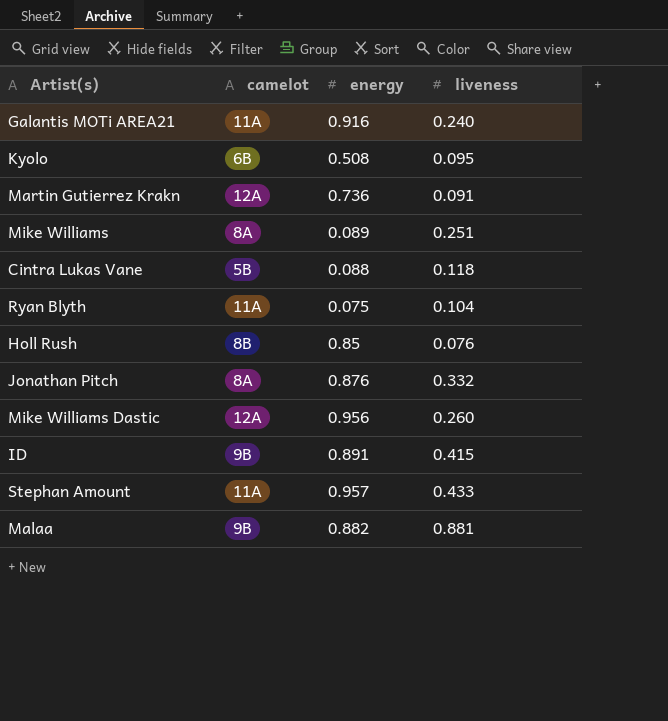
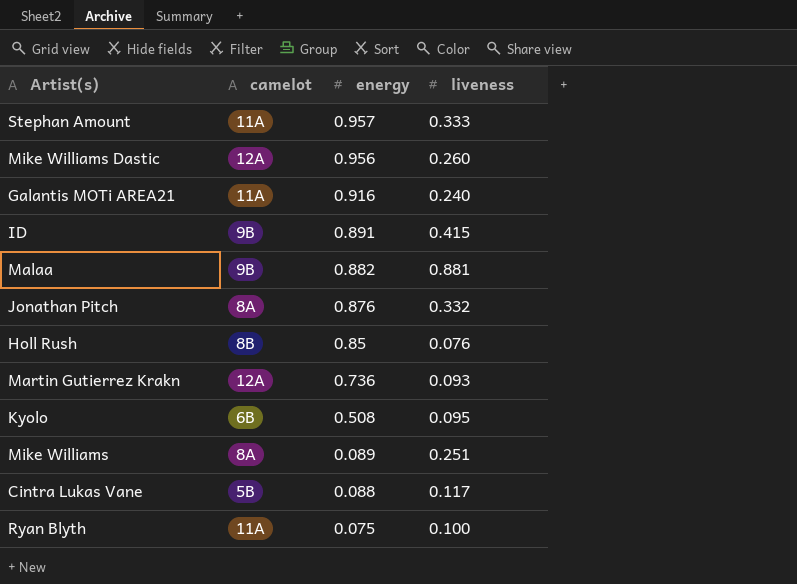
row order: none -> energy descending
Stephan Amount | liveness: 0.433 -> 0.333
Martin Gutierrez Krakn | liveness: 0.091 -> 0.093
Cintra Lukas Vane | liveness: 0.118 -> 0.117
Ryan Blyth | liveness: 0.104 -> 0.100

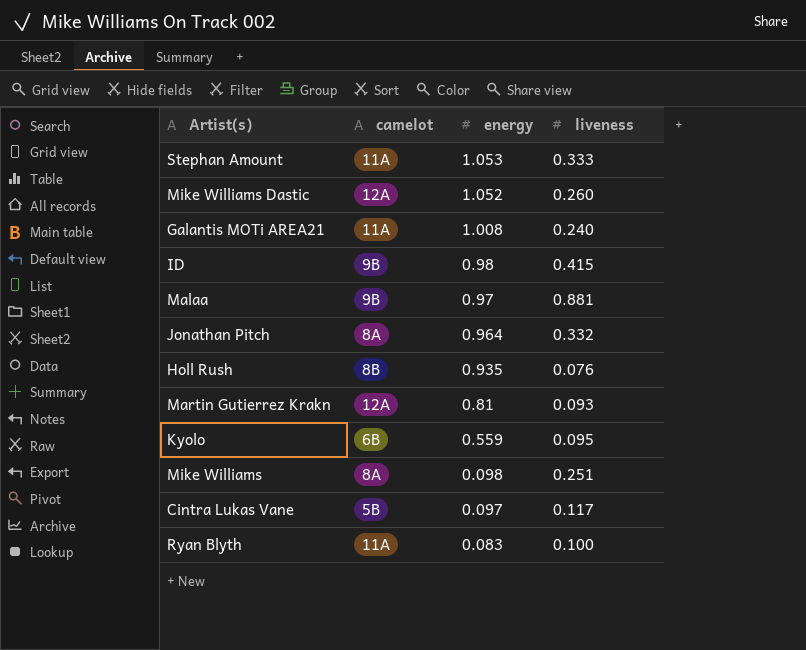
Stephan Amount | energy: 0.957 -> 1.053
Mike Williams Dastic | energy: 0.956 -> 1.052
Galantis MOTi AREA21 | energy: 0.916 -> 1.008
ID | energy: 0.891 -> 0.98
Malaa | energy: 0.882 -> 0.97
Jonathan Pitch | energy: 0.876 -> 0.964
Holl Rush | energy: 0.85 -> 0.935
Martin Gutierrez Krakn | energy: 0.736 -> 0.81
Kyolo | energy: 0.508 -> 0.559
Mike Williams | energy: 0.089 -> 0.098
Cintra Lukas Vane | energy: 0.088 -> 0.097
Ryan Blyth | energy: 0.075 -> 0.083

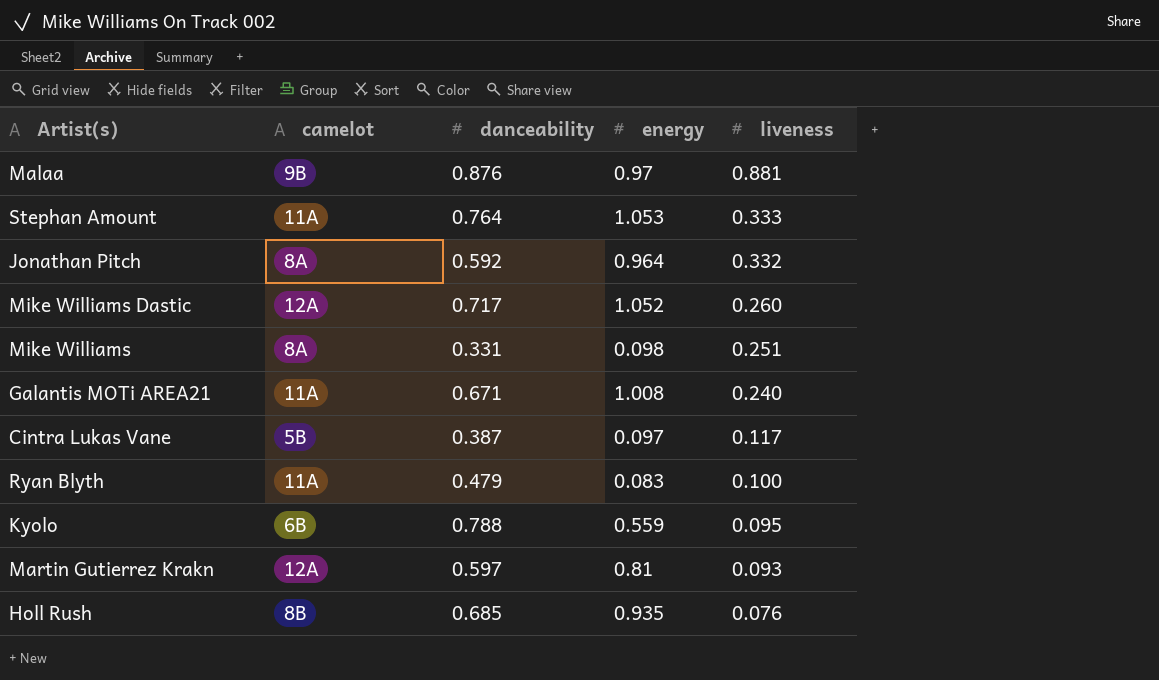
row order: energy descending -> liveness descending
column danceability | position: none -> 3
row ID: 9B | 0.98 | 0.415 -> none

